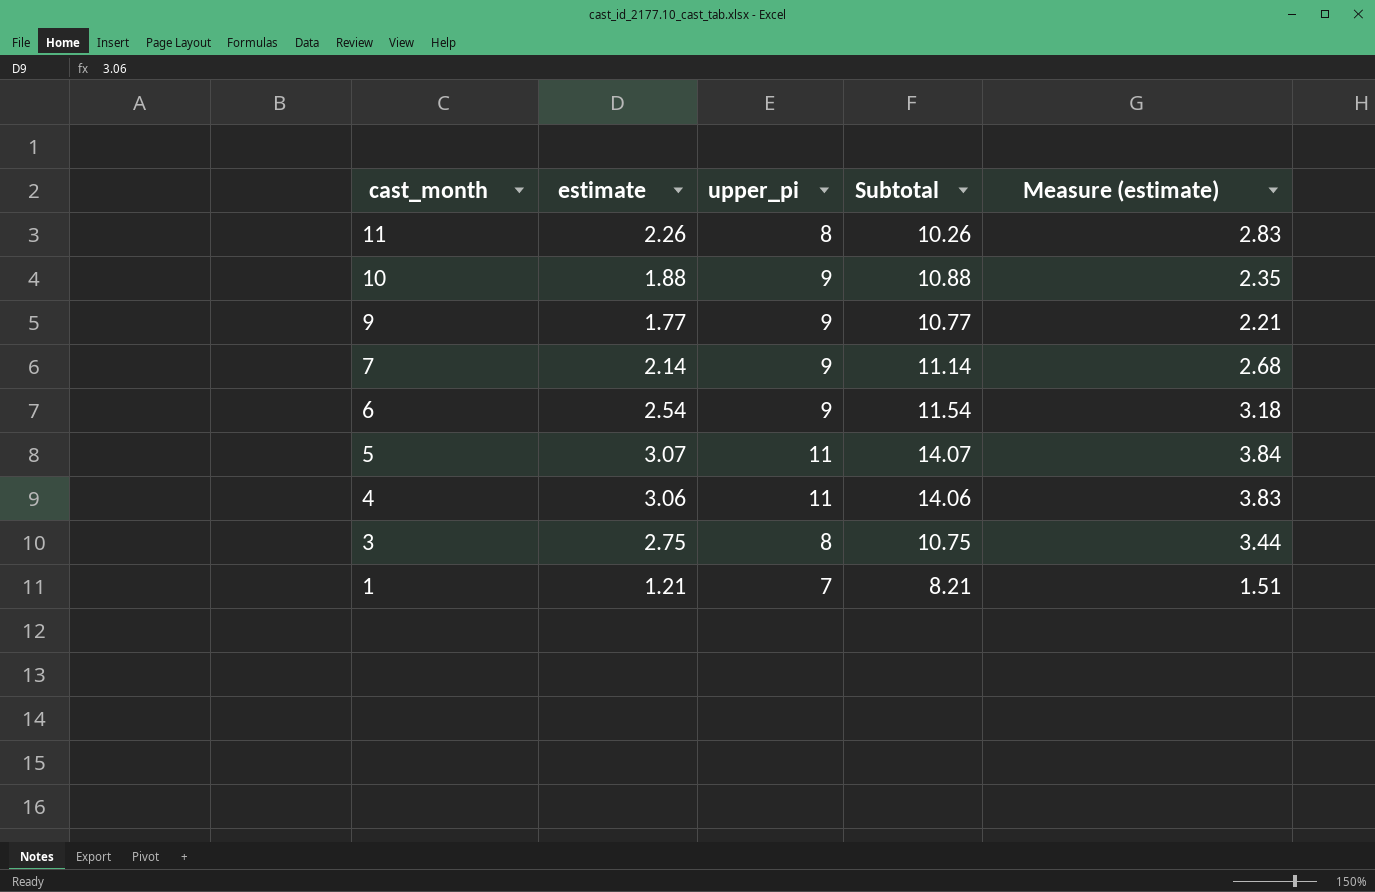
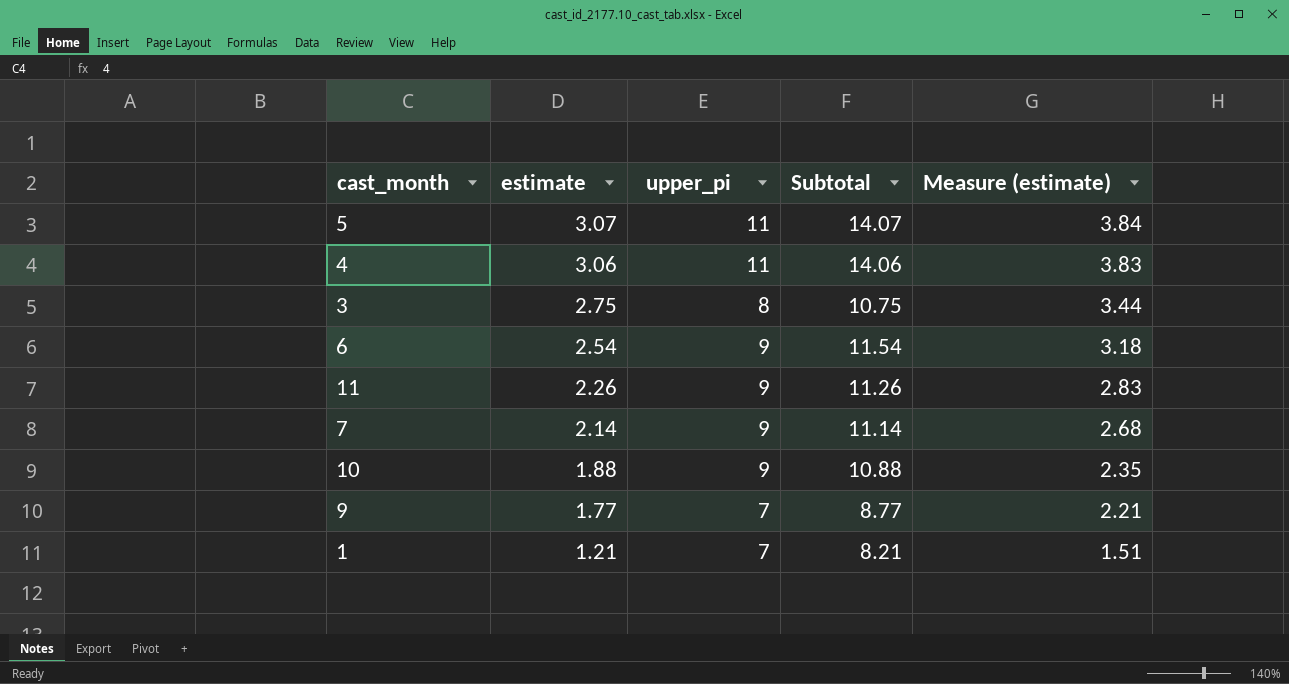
row order: cast_month descending -> estimate descending
11 | upper_pi: 8 -> 9
11 | Subtotal: 10.26 -> 11.26
9 | upper_pi: 9 -> 7
9 | Subtotal: 10.77 -> 8.77

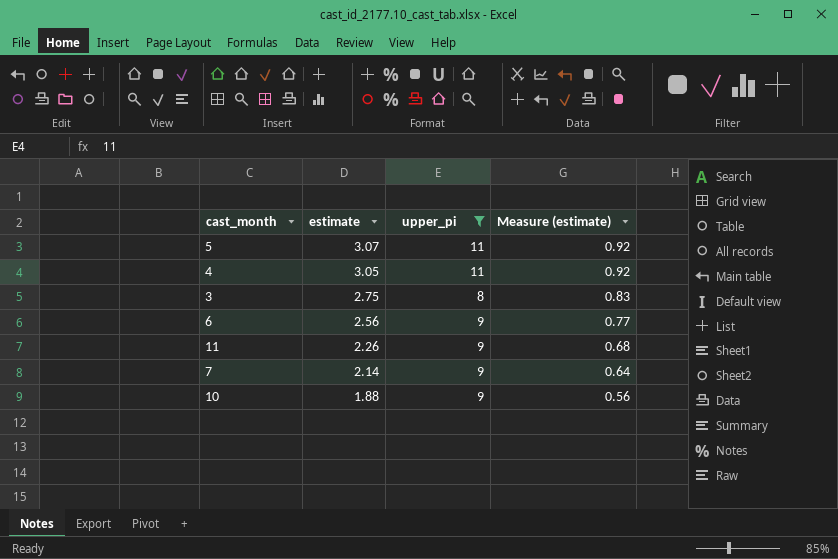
filter: none -> upper_pi != 7
column Subtotal | formula: [estimate] + [upper_pi] -> none
column Measure (estimate) | formula: [estimate] * 1.25 -> [estimate] * 0.3
4 | estimate: 3.06 -> 3.05
6 | estimate: 2.54 -> 2.56

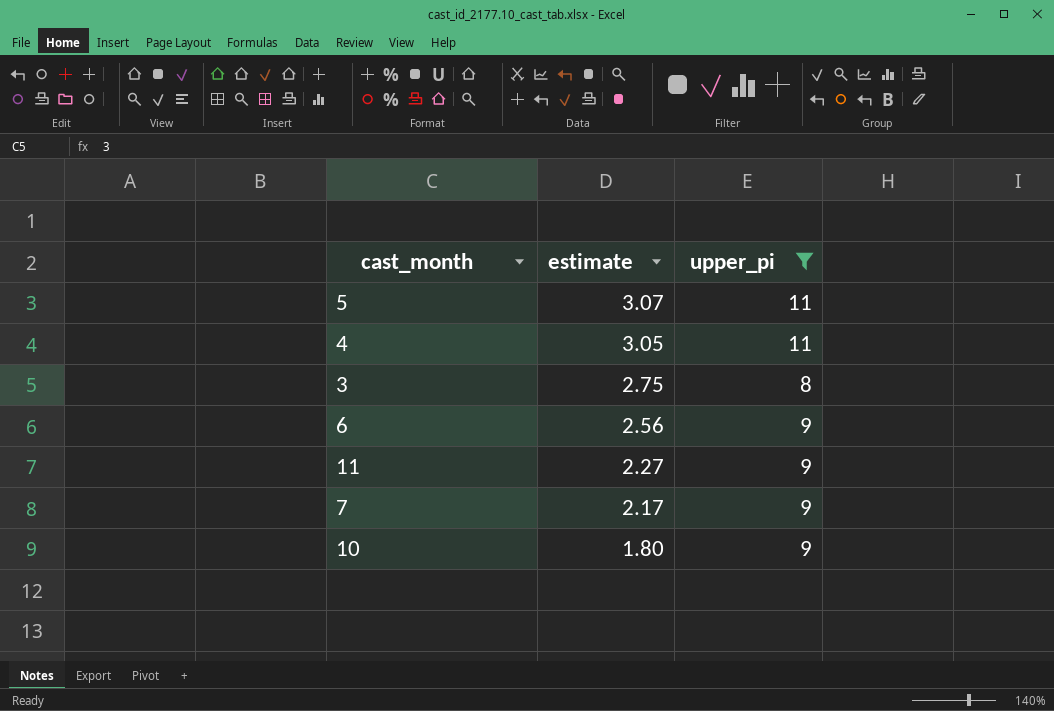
column Measure (estimate) | formula: [estimate] * 0.3 -> none
11 | estimate: 2.26 -> 2.27
7 | estimate: 2.14 -> 2.17
10 | estimate: 1.88 -> 1.80

